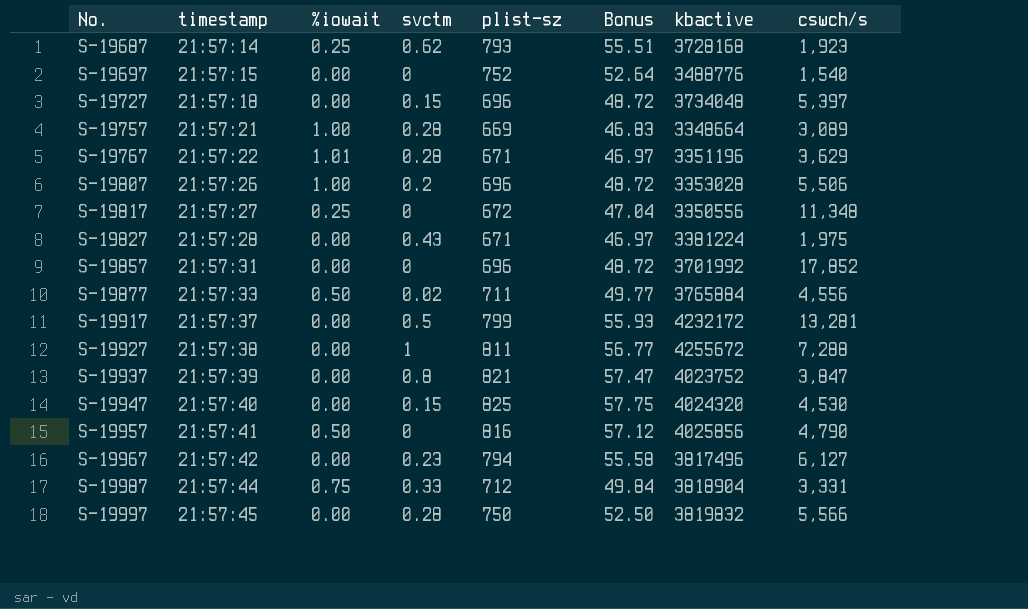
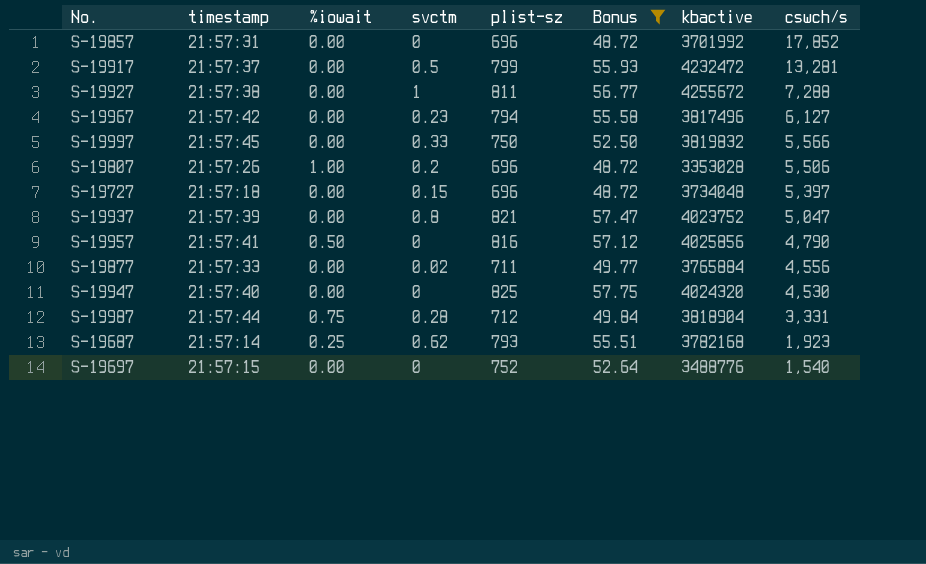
filter: none -> Bonus >= 48.72
row order: No. ascending -> cswch/s descending
S-19917 | kbactive: 4232172 -> 4232472
S-19997 | svctm: 0.28 -> 0.33
S-19937 | cswch/s: 3,847 -> 5,047
S-19877 | %iowait: 0.50 -> 0.00
S-19947 | svctm: 0.15 -> 0
S-19987 | svctm: 0.33 -> 0.28
S-19687 | kbactive: 3728168 -> 3782168

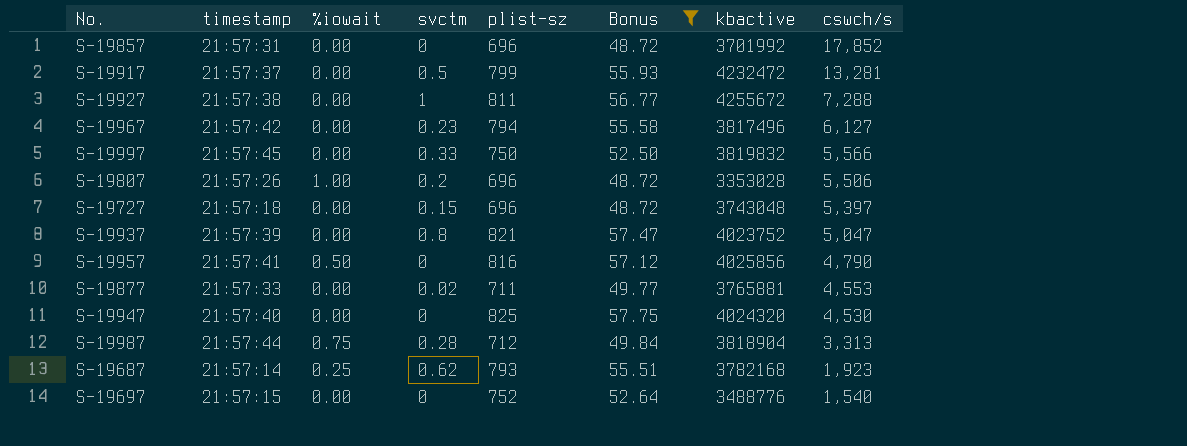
S-19727 | kbactive: 3734048 -> 3743048
S-19877 | kbactive: 3765884 -> 3765881
S-19877 | cswch/s: 4,556 -> 4,553
S-19987 | cswch/s: 3,331 -> 3,313

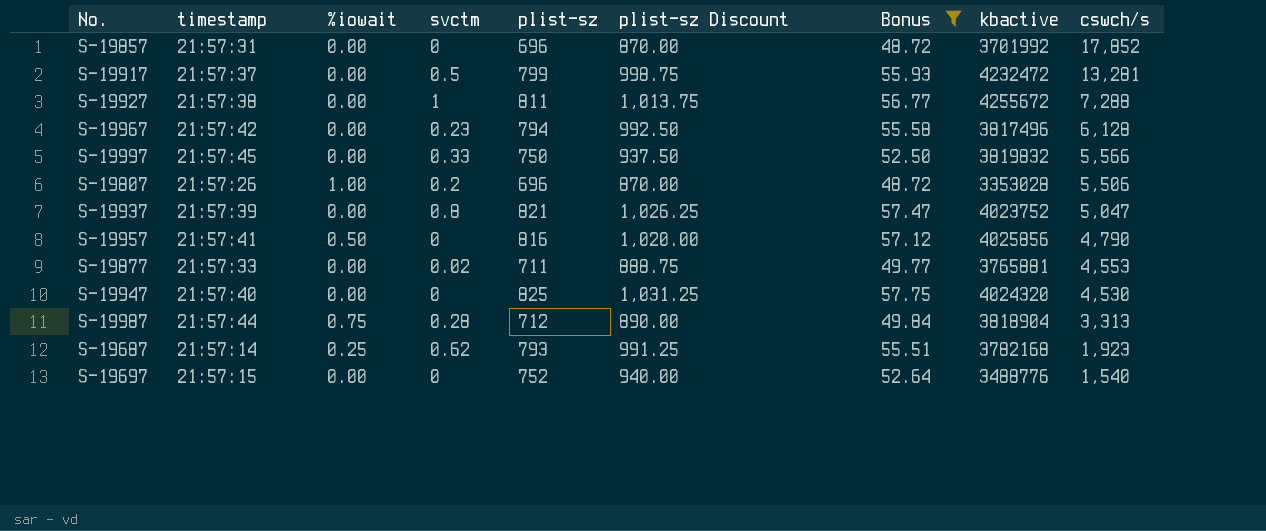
column plist-sz Discount | formula: none -> [plist-sz] * 1.25
row S-19727: 21:57:18 | 0.00 | 0.15 | 696 | 48.72 | 3743048 | 5,397 -> none
S-19967 | cswch/s: 6,127 -> 6,128

